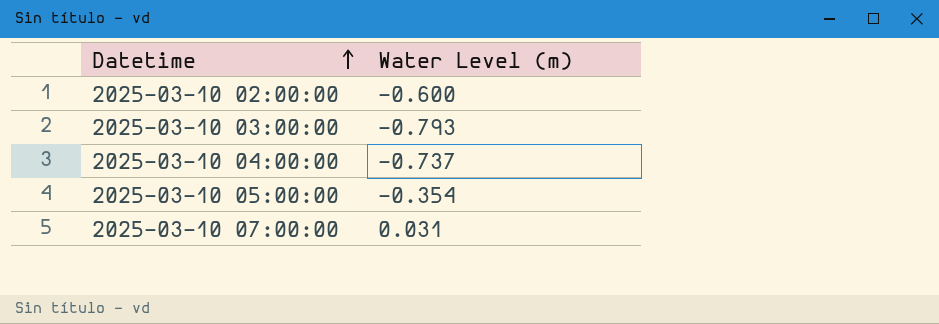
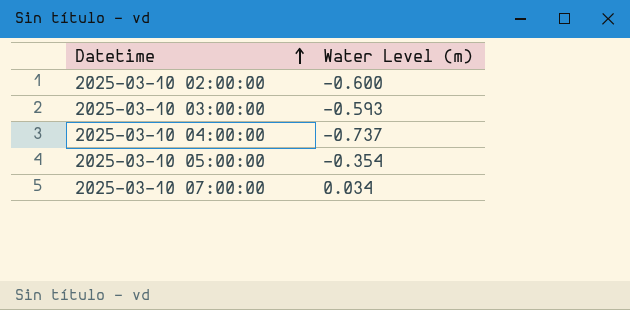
2025-03-10 03:00:00 | Water Level (m): -0.793 -> -0.593
2025-03-10 07:00:00 | Water Level (m): 0.031 -> 0.034

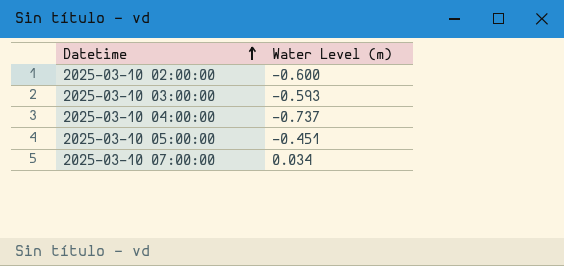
2025-03-10 05:00:00 | Water Level (m): -0.354 -> -0.451

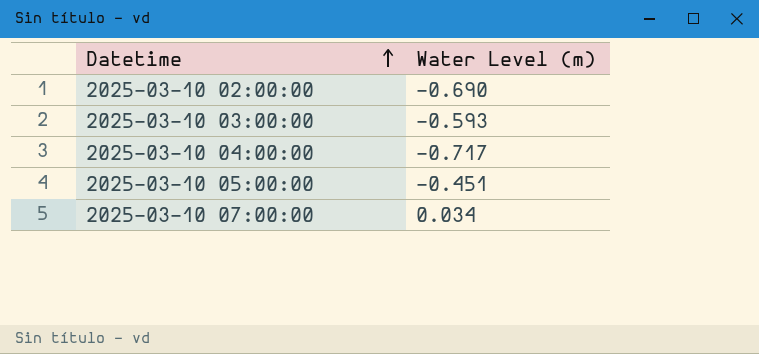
2025-03-10 02:00:00 | Water Level (m): -0.600 -> -0.690
2025-03-10 04:00:00 | Water Level (m): -0.737 -> -0.717

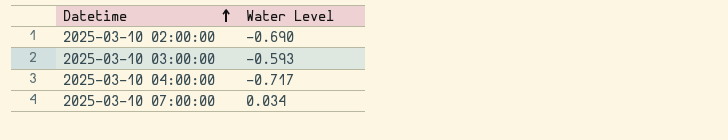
column name: Water Level (m) -> Water Level
row 2025-03-10 05:00:00: -0.451 -> none

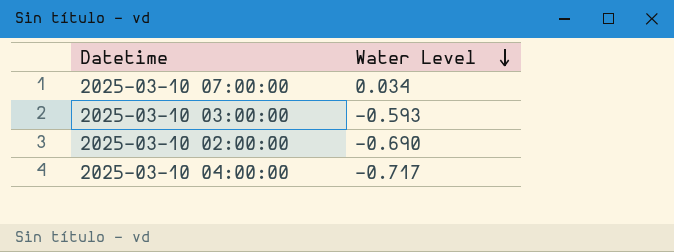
row order: Datetime ascending -> Water Level descending

